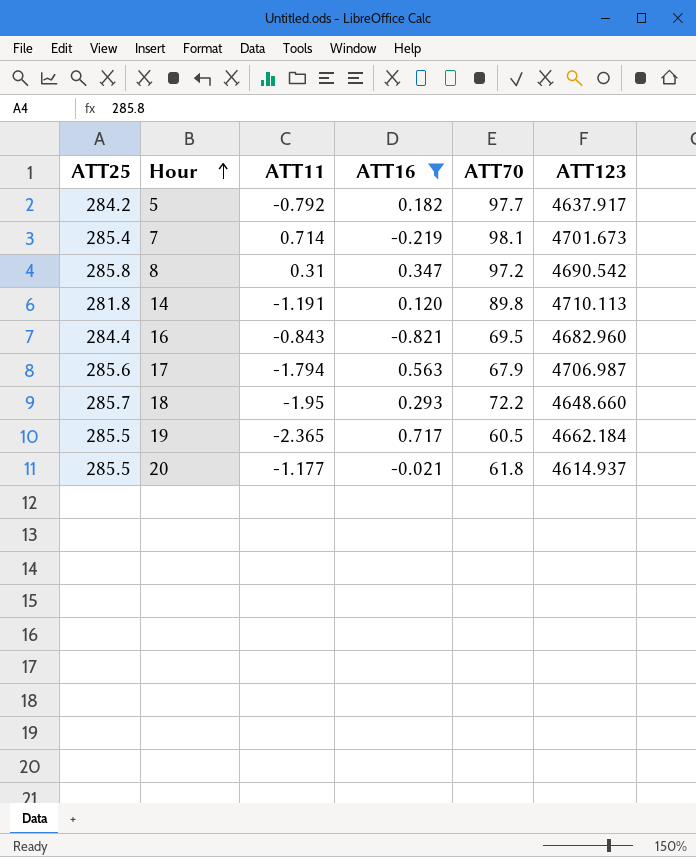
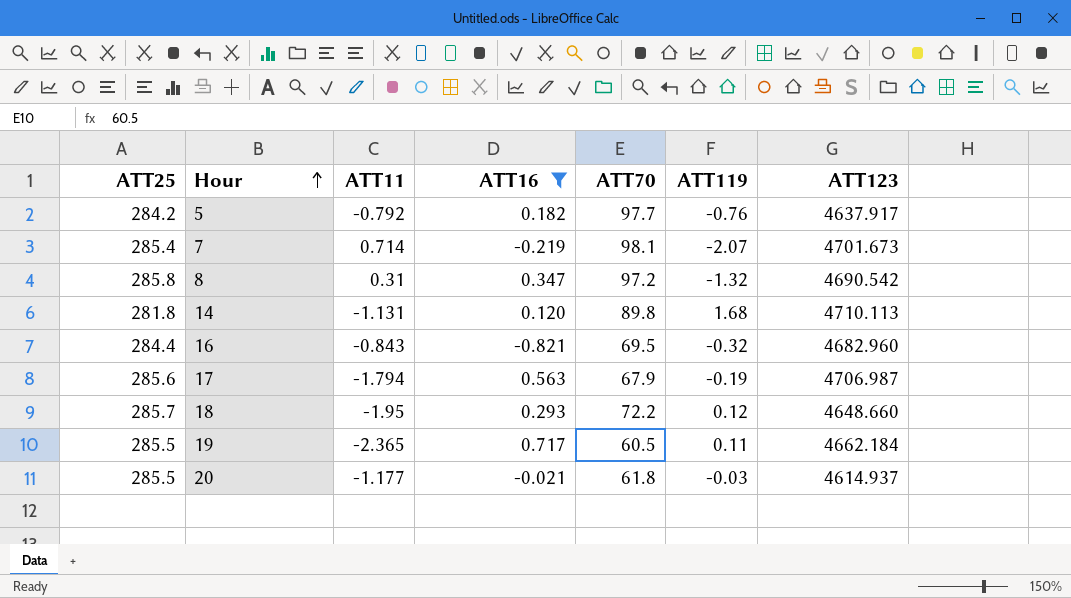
column ATT119 | position: none -> 6
14 | ATT11: -1.191 -> -1.131

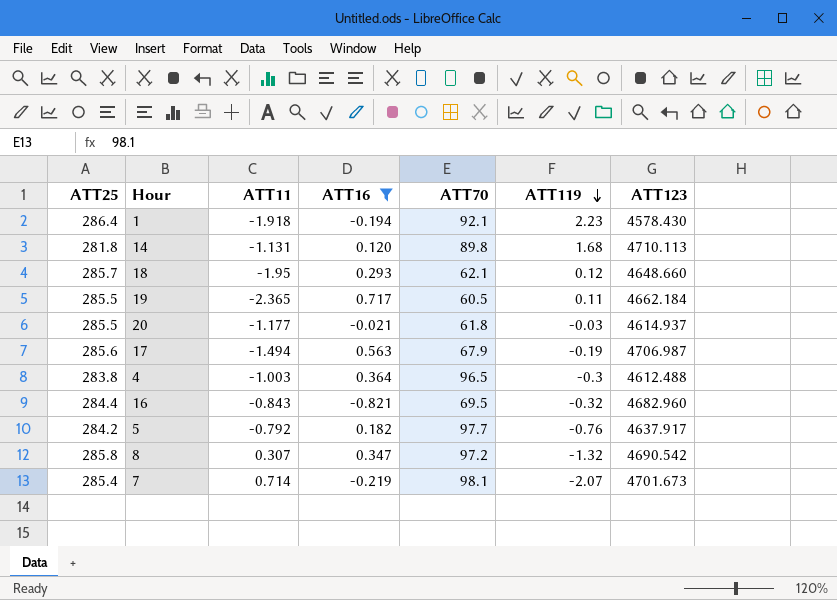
row order: Hour ascending -> ATT119 descending
row 1: none -> 286.4 | -1.918 | -0.194 | 92.1 | 2.23 | 4578.430
18 | ATT70: 72.2 -> 62.1
17 | ATT11: -1.794 -> -1.494
row 4: none -> 283.8 | -1.003 | 0.364 | 96.5 | -0.3 | 4612.488
8 | ATT11: 0.31 -> 0.307

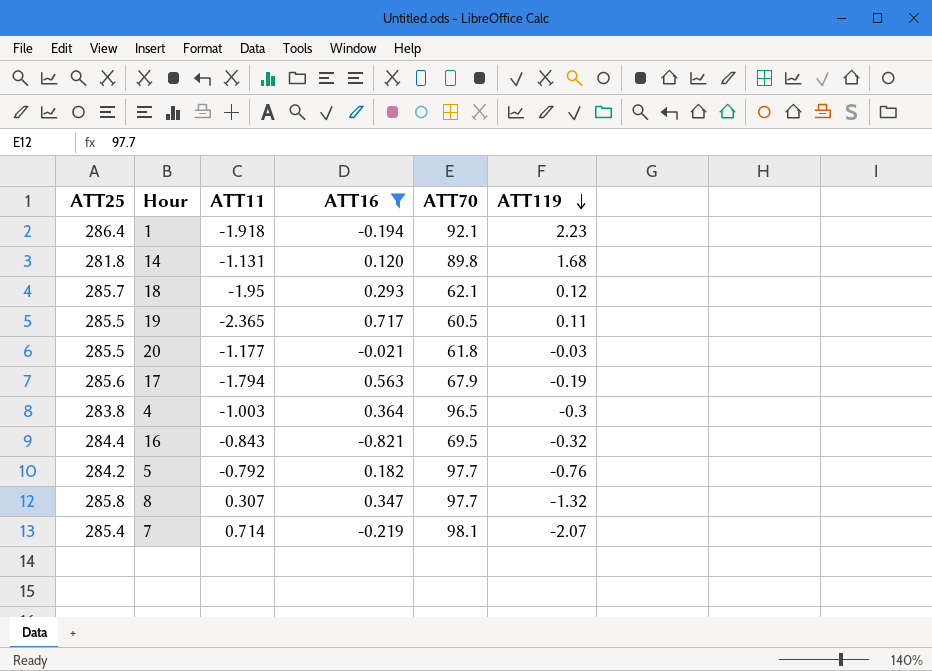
column ATT123 | position: 7 -> none
17 | ATT11: -1.494 -> -1.794
8 | ATT70: 97.2 -> 97.7

